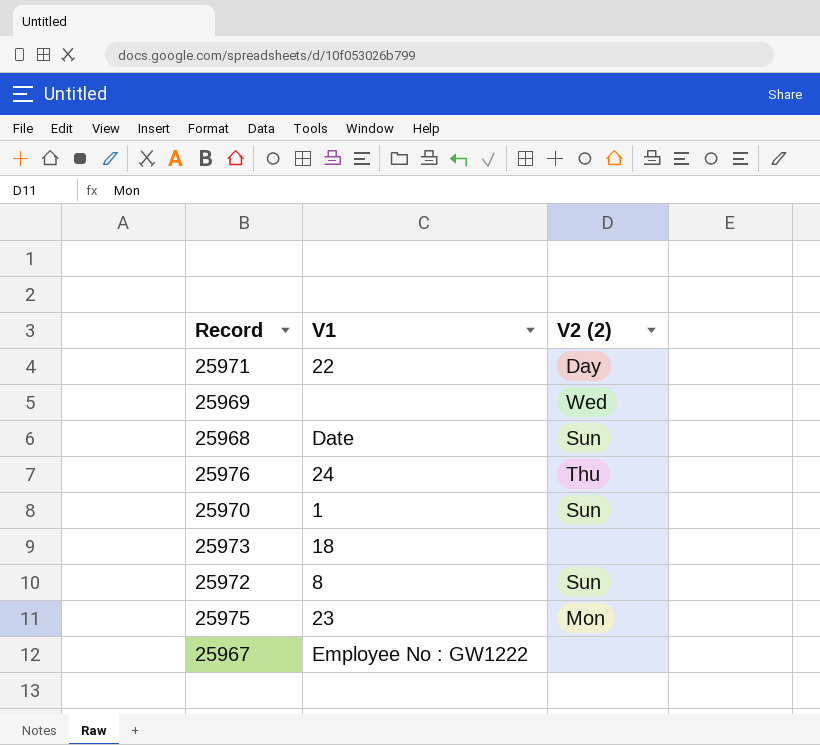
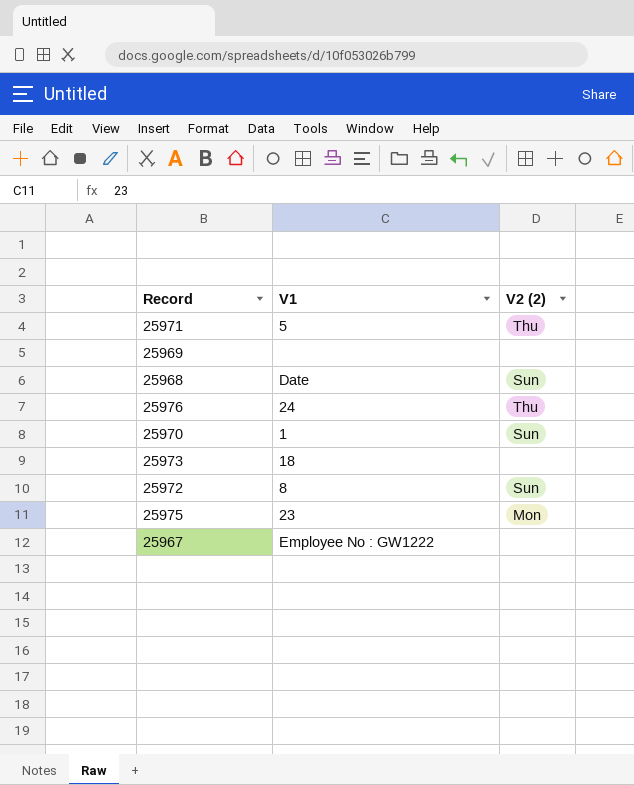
25971 | V1: 22 -> 5
25971 | V2 (2): Day -> Thu
25969 | V2 (2): Wed -> none

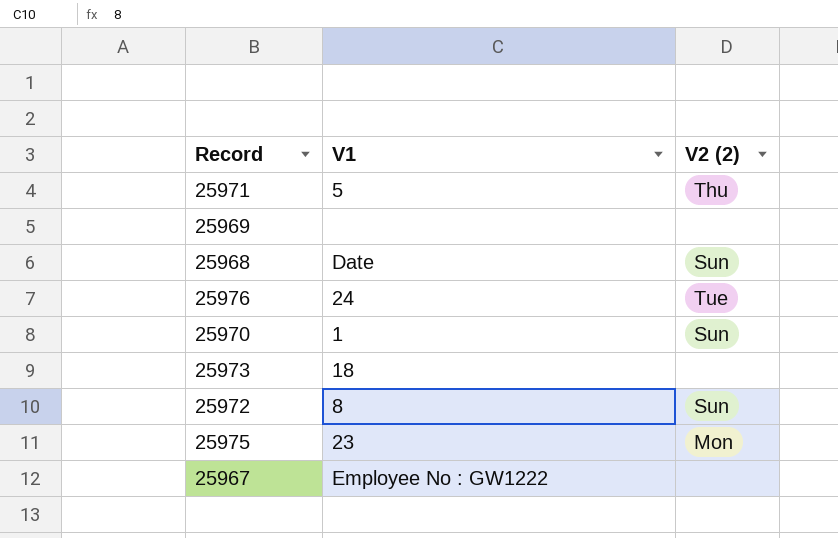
25976 | V2 (2): Thu -> Tue

